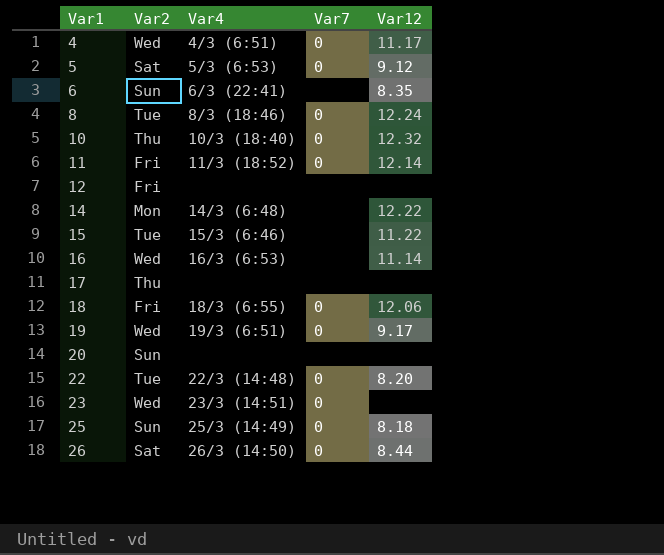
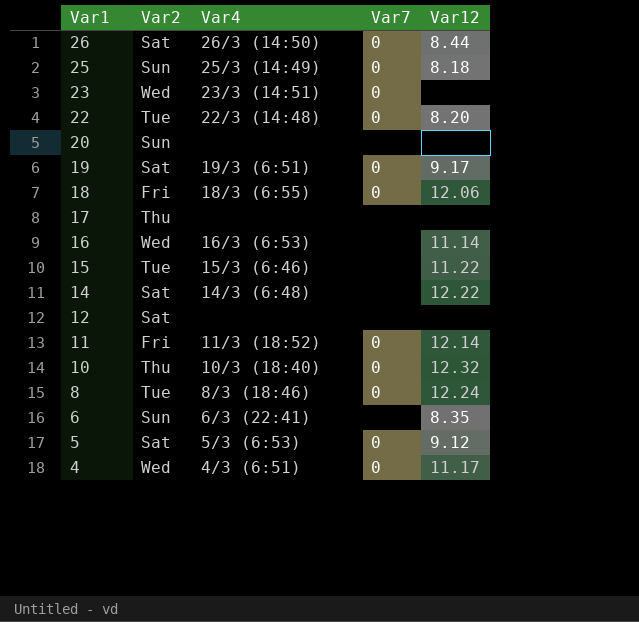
row order: Var1 ascending -> Var1 descending
19 | Var2: Wed -> Sat
14 | Var2: Mon -> Sat
12 | Var2: Fri -> Sat

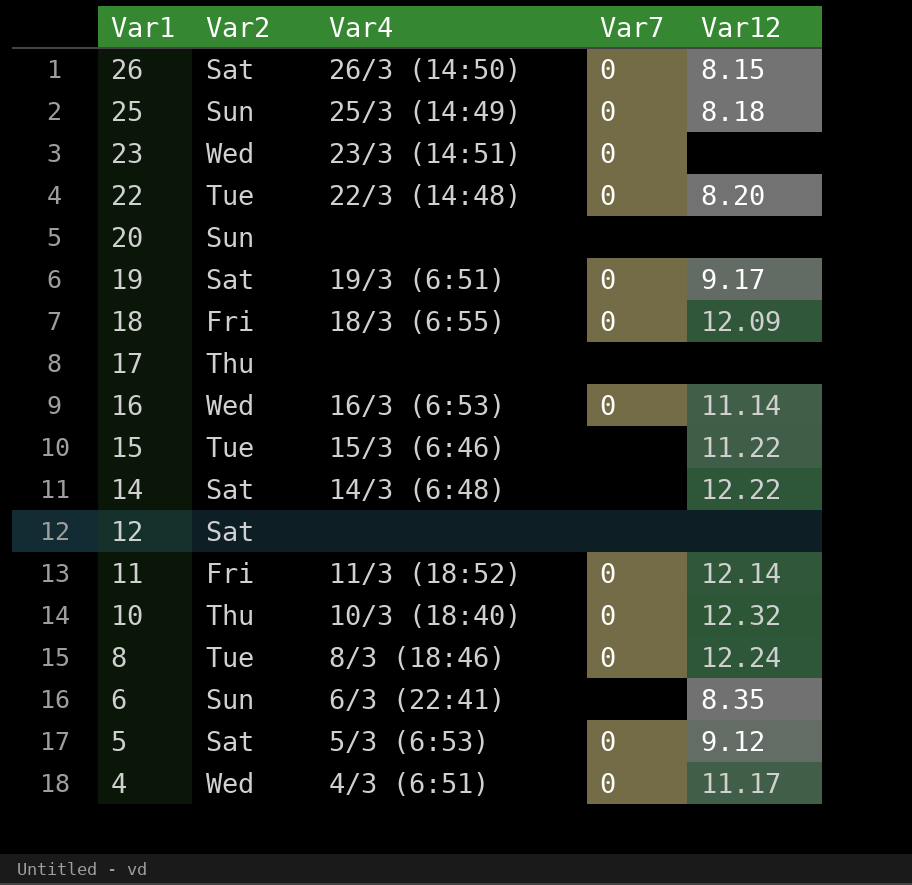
26 | Var12: 8.44 -> 8.15
18 | Var12: 12.06 -> 12.09
16 | Var7: none -> 0

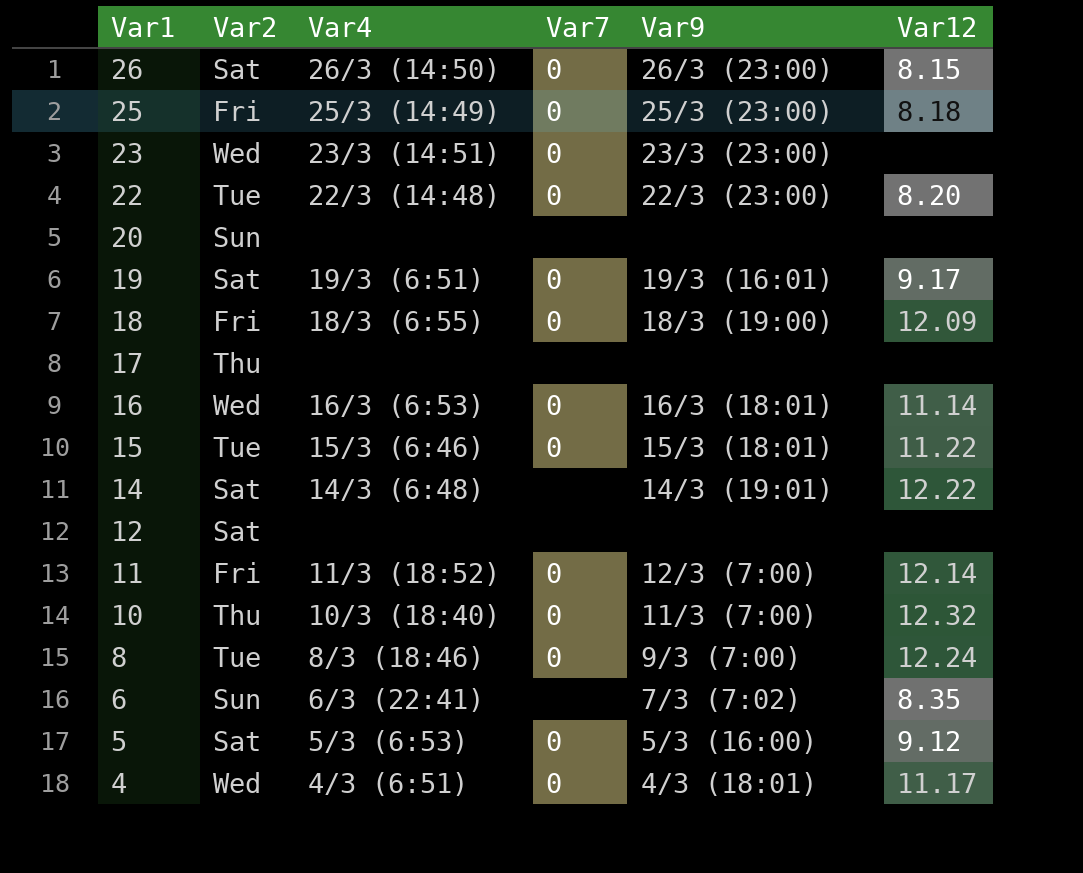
column Var9 | position: none -> 5
25 | Var2: Sun -> Fri
15 | Var7: none -> 0

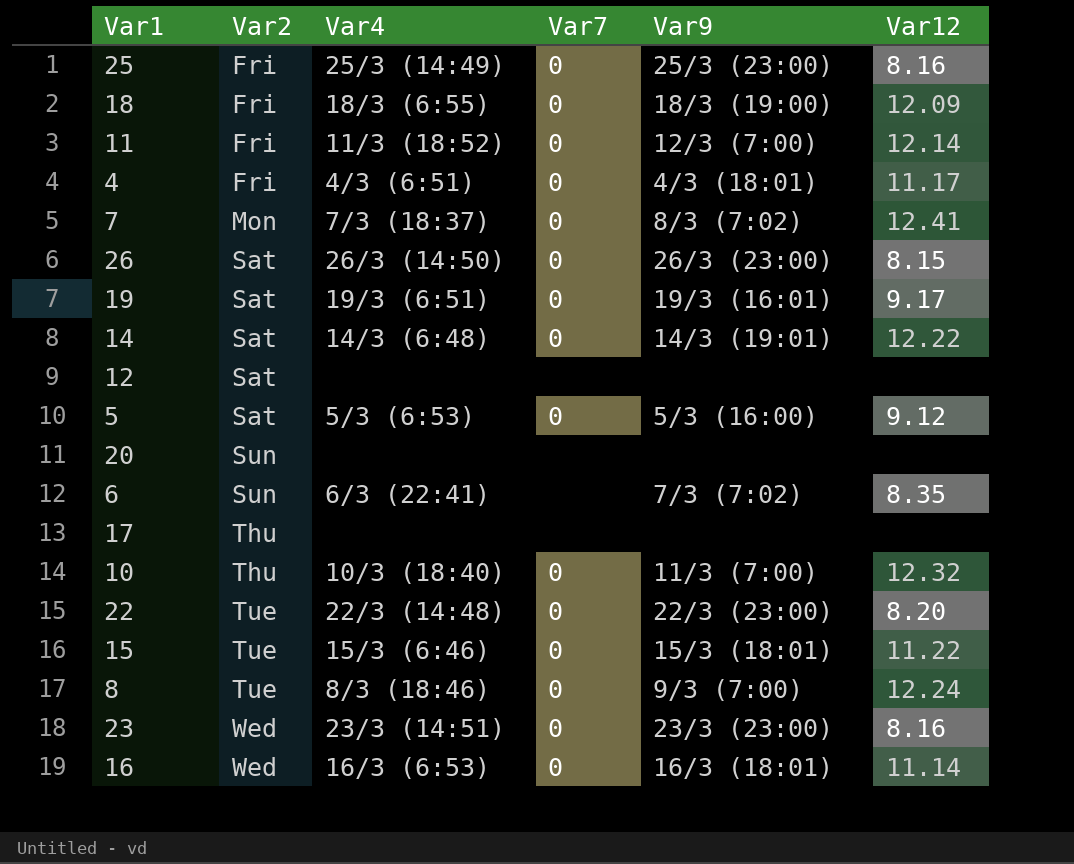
row order: Var1 descending -> Var2 ascending
25 | Var12: 8.18 -> 8.16
4 | Var2: Wed -> Fri
row 7: none -> Mon | 7/3 (18:37) | 0 | 8/3 (7:02) | 12.41
14 | Var7: none -> 0
23 | Var12: none -> 8.16

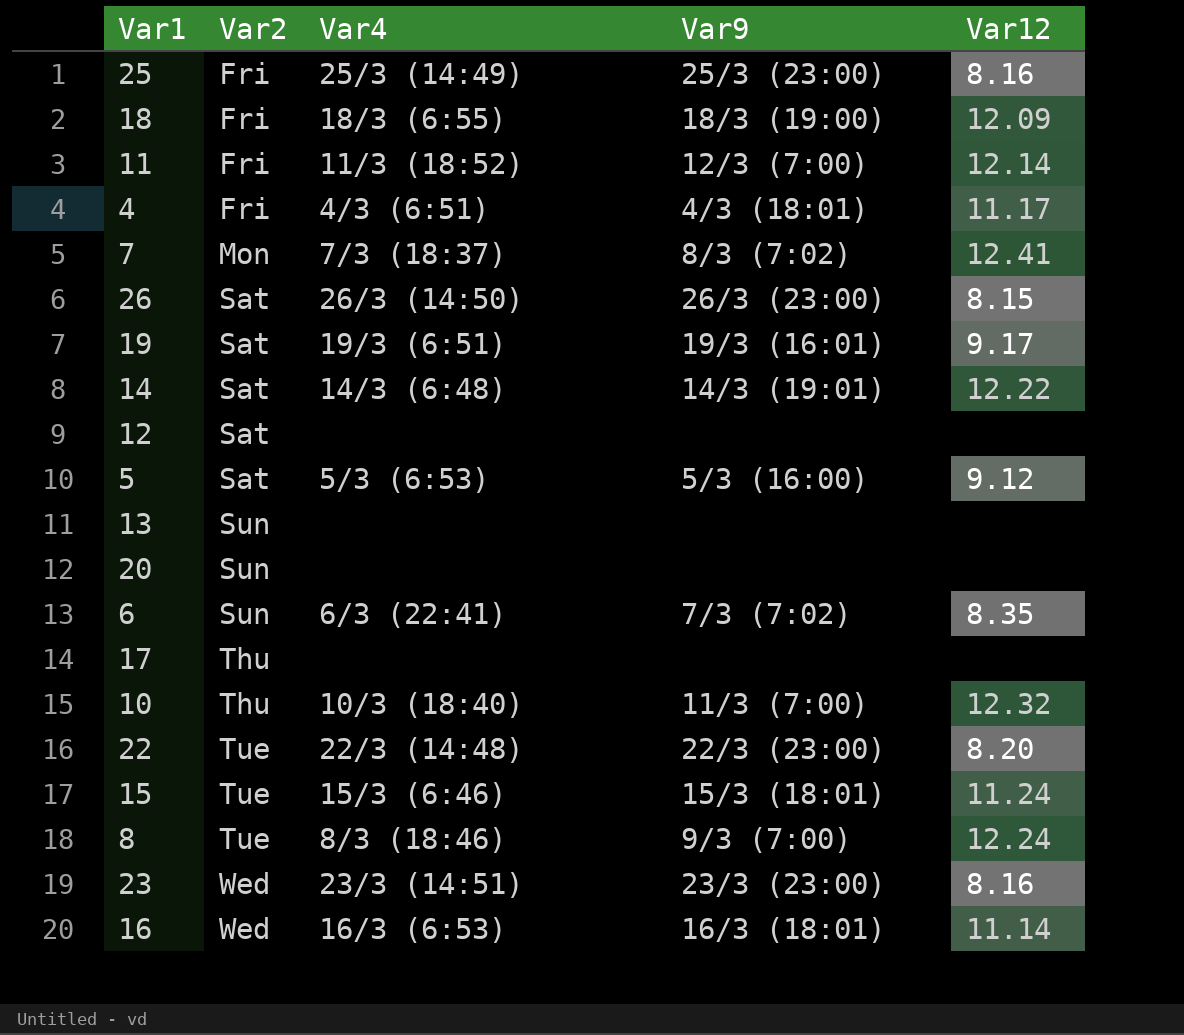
column Var7 | position: 4 -> none
row 13: none -> Sun | none | none | none
15 | Var12: 11.22 -> 11.24

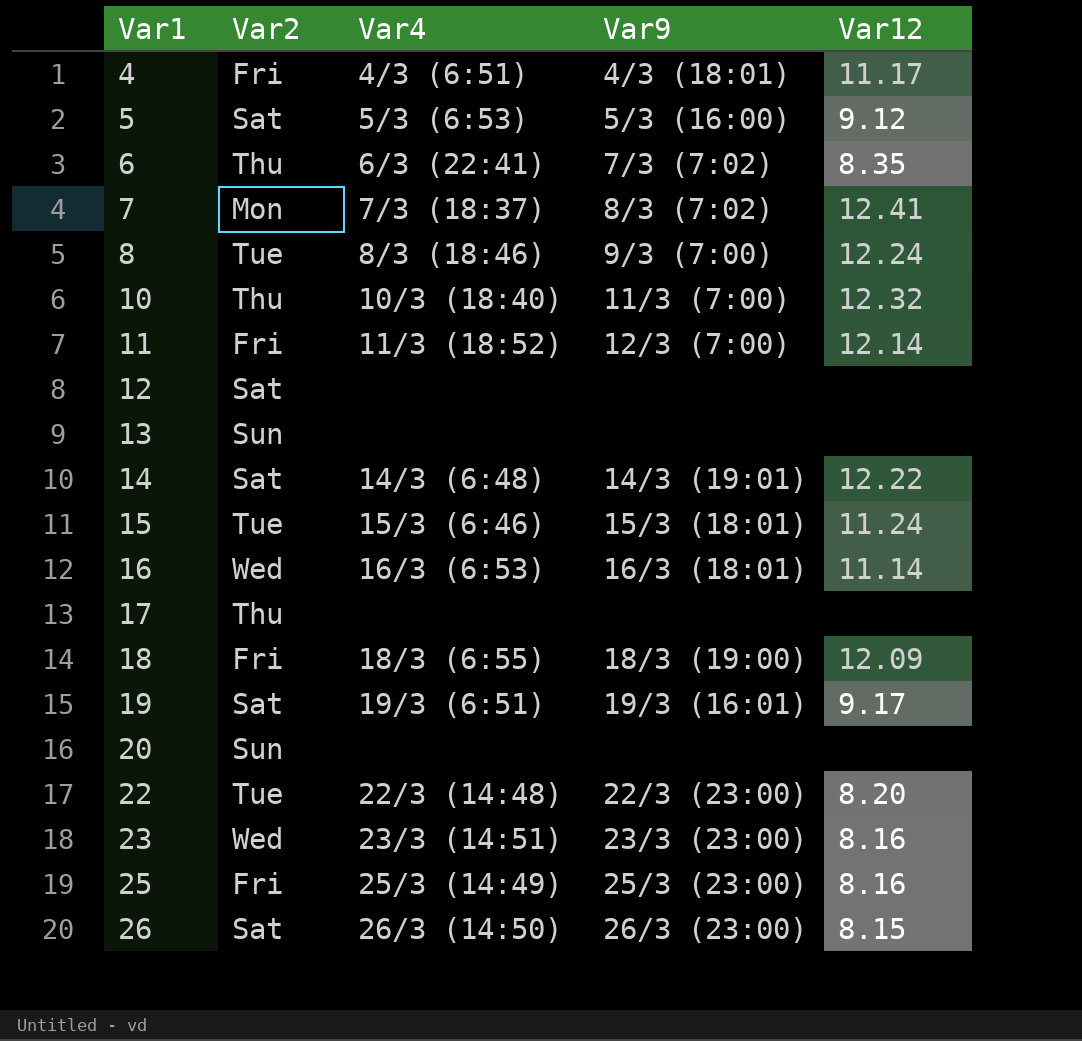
row order: Var2 ascending -> Var1 ascending
6 | Var2: Sun -> Thu

